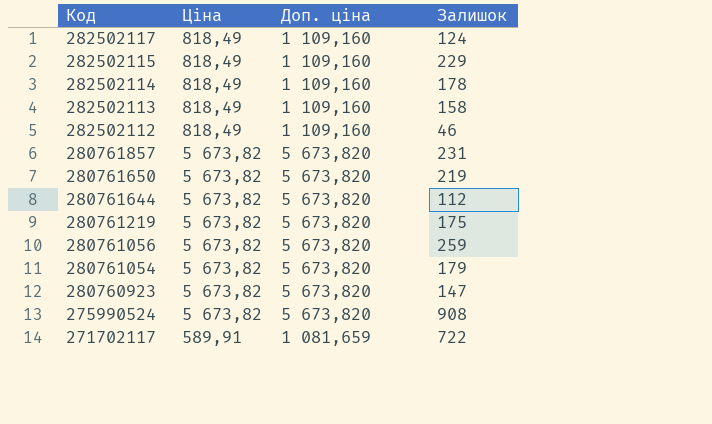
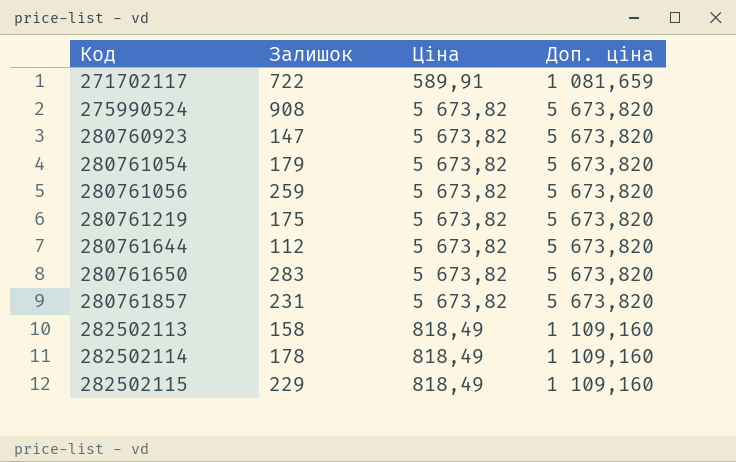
row order: Код descending -> Код ascending
column Залишок | position: 4 -> 2
row 282502117: 818,49 | 1 109,160 | 124 -> none
row 282502112: 818,49 | 1 109,160 | 46 -> none
280761650 | Залишок: 219 -> 283

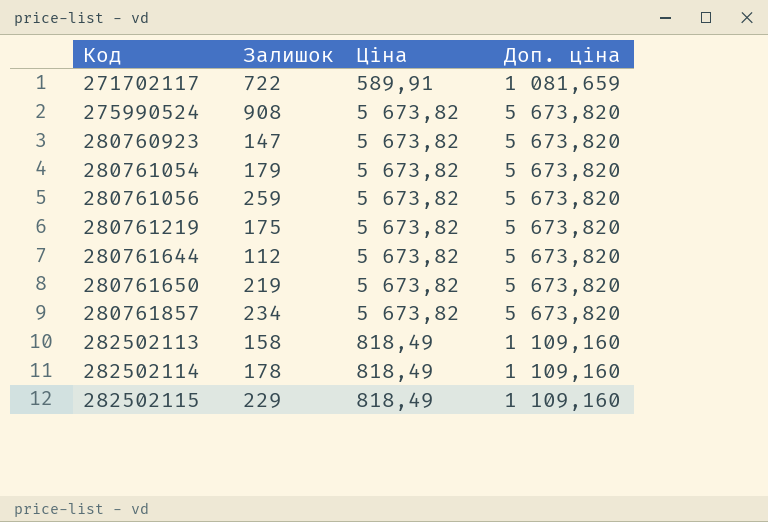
280761650 | Залишок: 283 -> 219
280761857 | Залишок: 231 -> 234

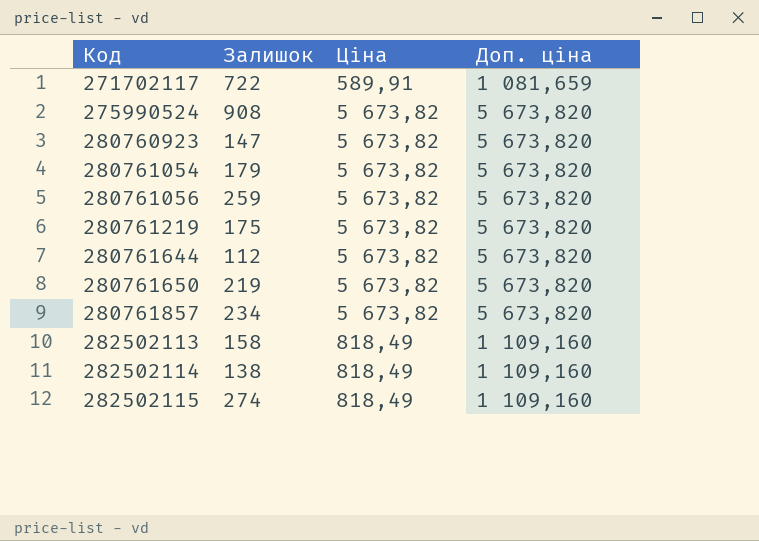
282502114 | Залишок: 178 -> 138
282502115 | Залишок: 229 -> 274

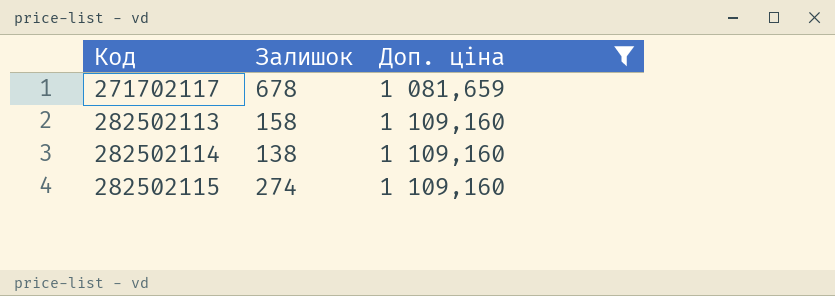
filter: none -> Доп. ціна != 5 673,820
column Ціна | position: 3 -> none
271702117 | Залишок: 722 -> 678

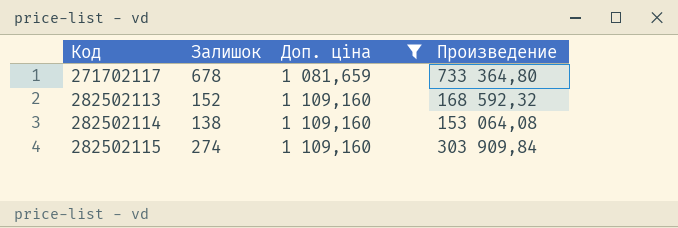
column Произведение | formula: none -> [Залишок] * [Доп. ціна]
282502113 | Залишок: 158 -> 152

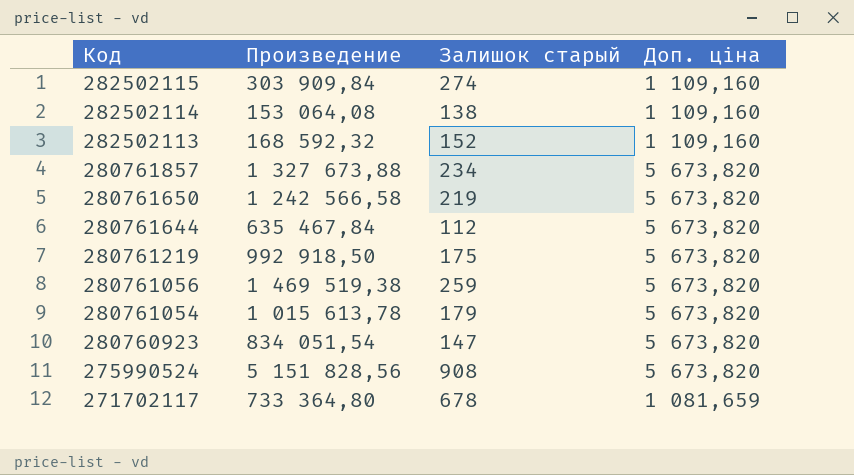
filter: Доп. ціна != 5 673,820 -> none
row order: Код ascending -> Код descending
column Произведение | position: 4 -> 2
column name: Залишок -> Залишок старый

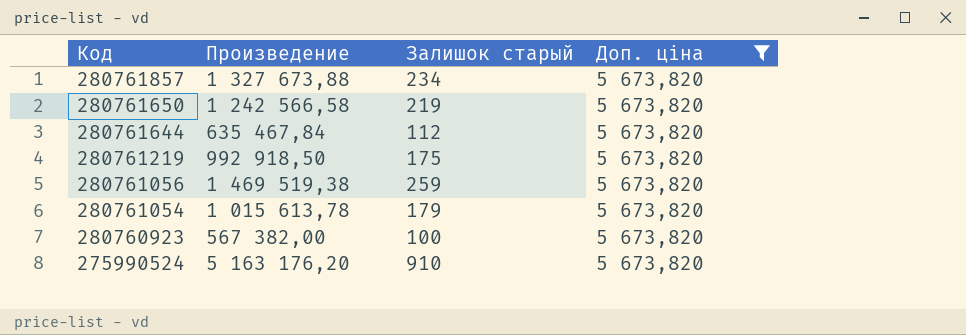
filter: none -> Доп. ціна = 5 673,820
280760923 | Произведение: 834 051,54 -> 567 382,00
280760923 | Залишок старый: 147 -> 100
275990524 | Произведение: 5 151 828,56 -> 5 163 176,20
275990524 | Залишок старый: 908 -> 910

